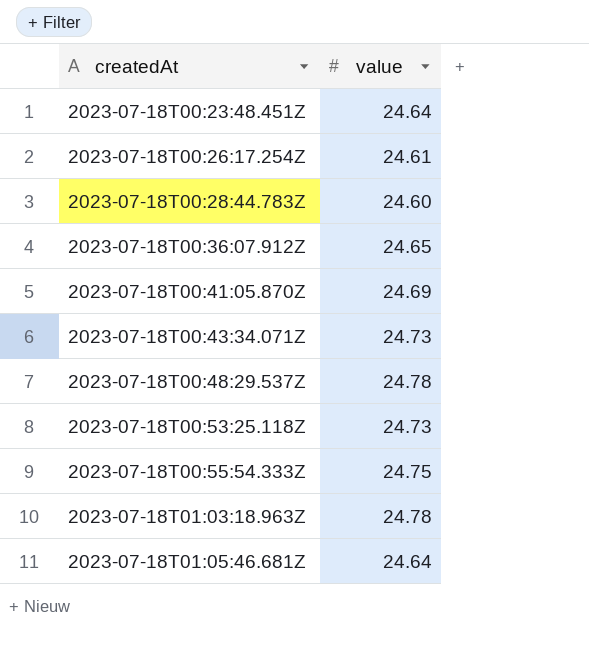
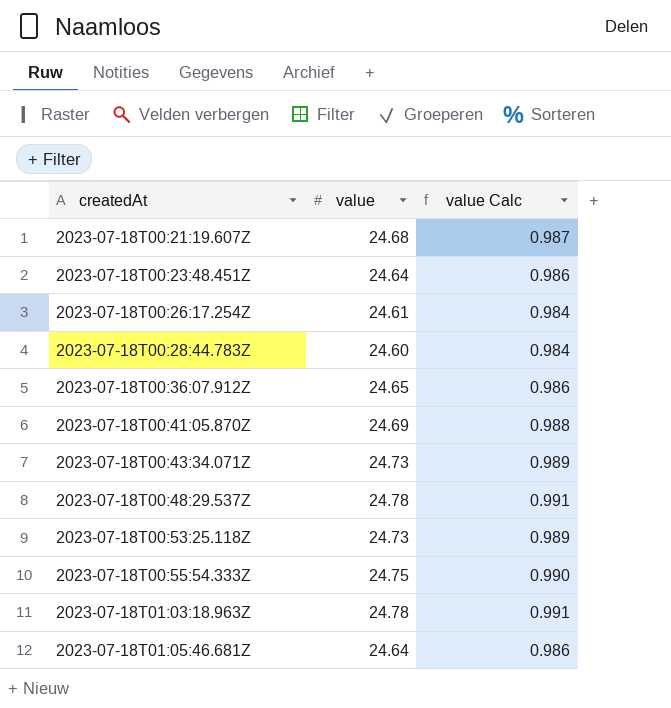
column value Calc | formula: none -> [value] * 0.04
row 2023-07-18T00:21:19.607Z: none -> 24.68 | 0.987

